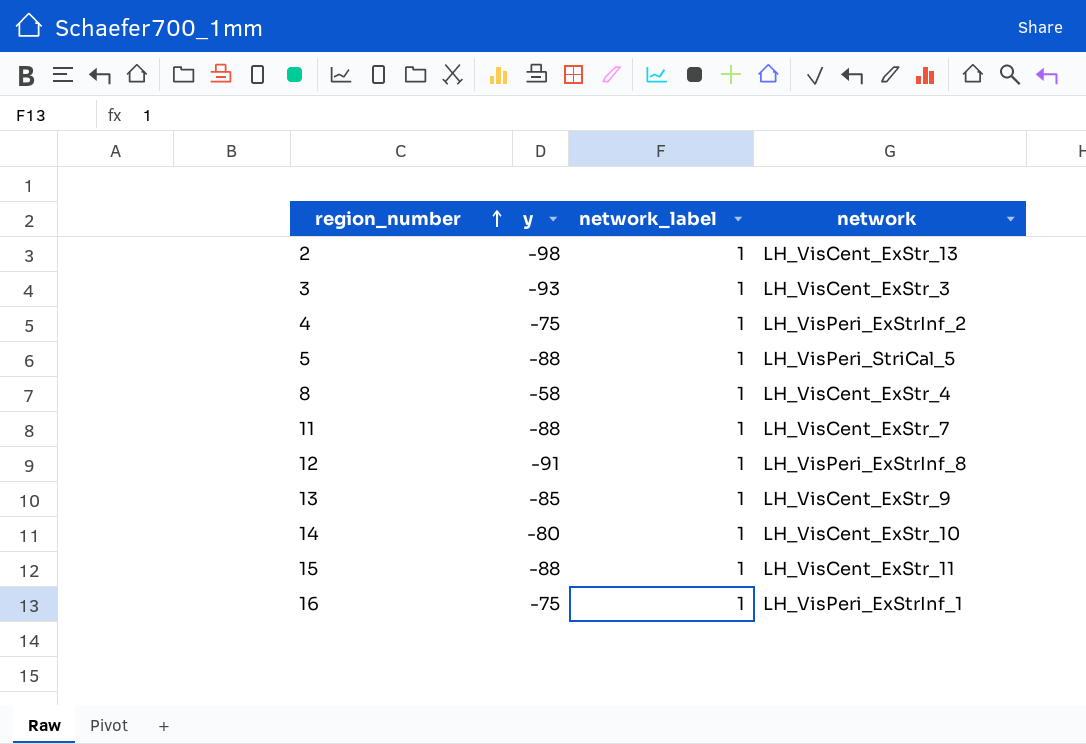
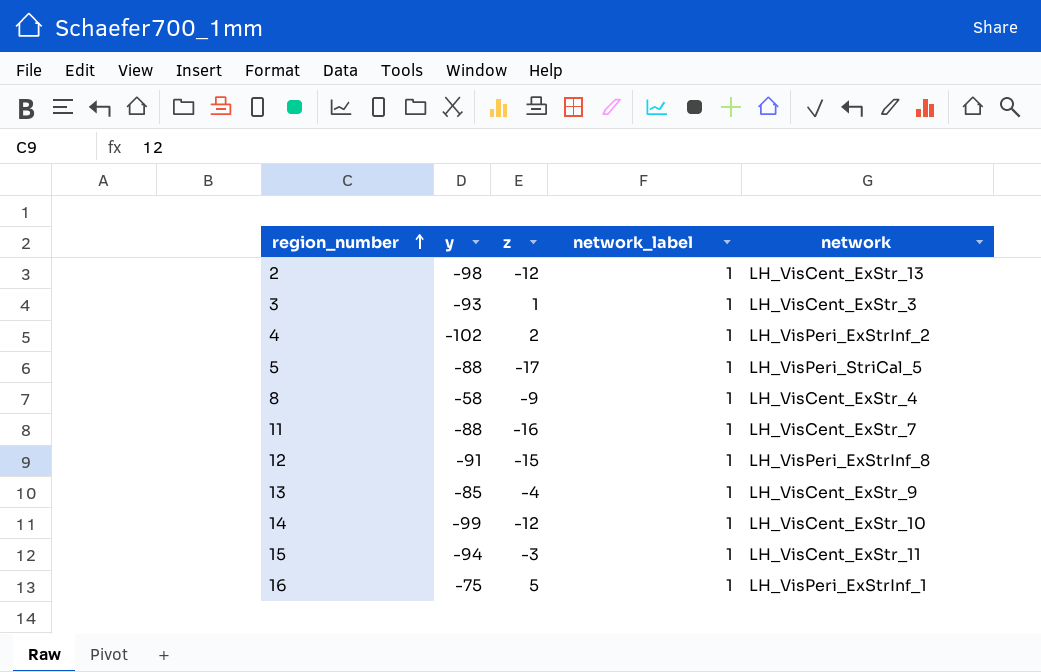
column z | position: none -> 3
4 | y: -75 -> -102
14 | y: -80 -> -99
15 | y: -88 -> -94

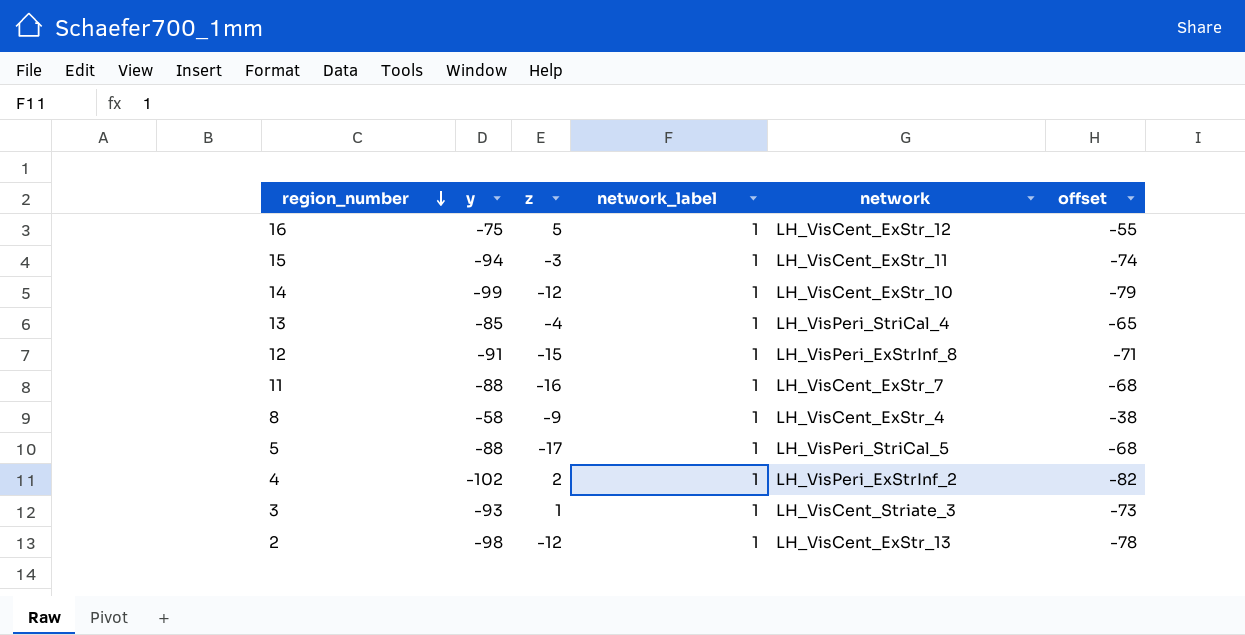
row order: region_number ascending -> region_number descending
column offset | formula: none -> [y] + 20
16 | network: LH_VisPeri_ExStrInf_1 -> LH_VisCent_ExStr_12
13 | network: LH_VisCent_ExStr_9 -> LH_VisPeri_StriCal_4
3 | network: LH_VisCent_ExStr_3 -> LH_VisCent_Striate_3

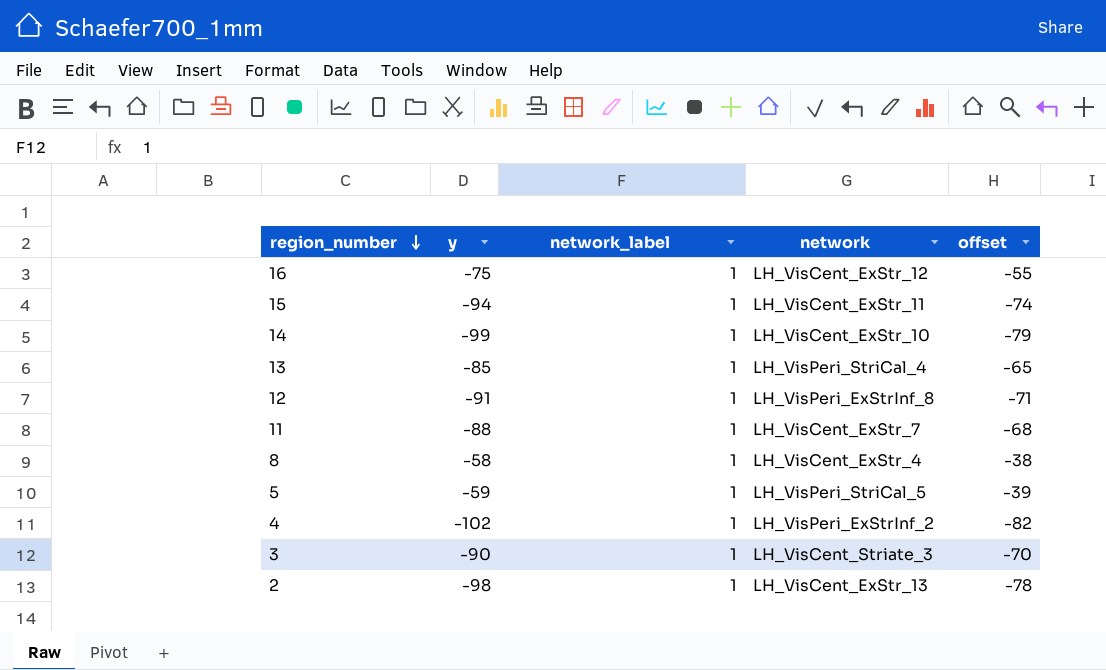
column z | position: 3 -> none
5 | y: -88 -> -59
5 | offset: -68 -> -39
3 | y: -93 -> -90
3 | offset: -73 -> -70

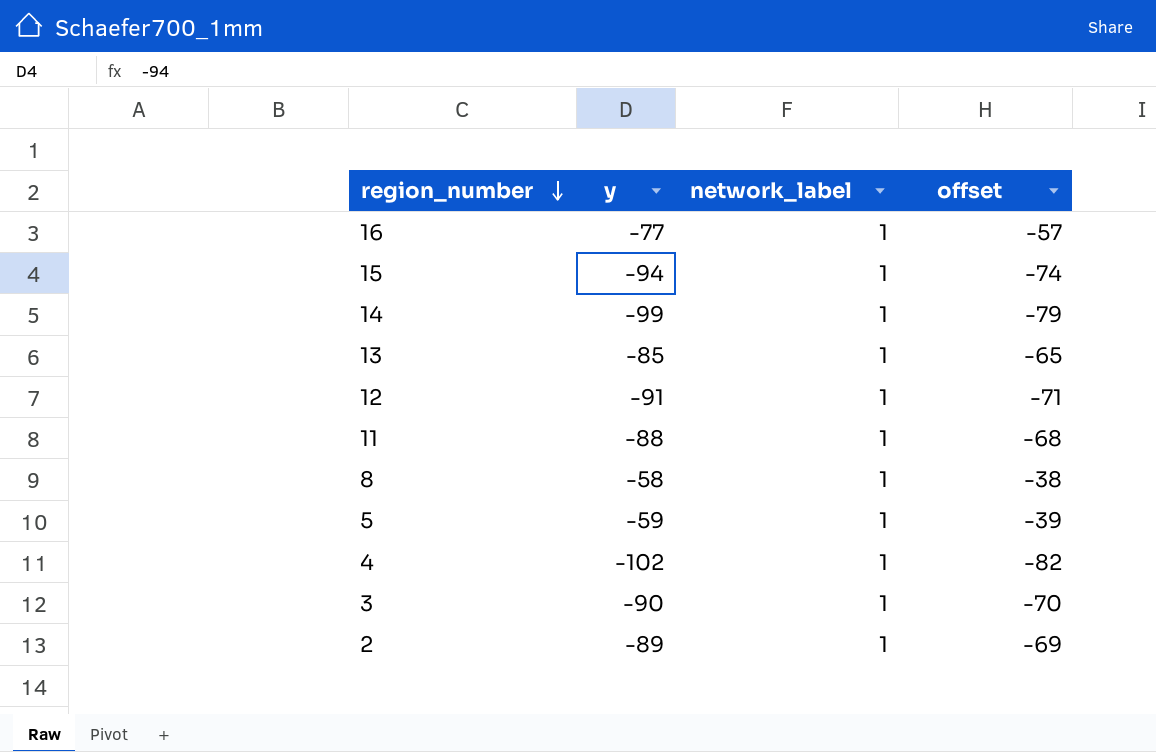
column network | position: 4 -> none
16 | y: -75 -> -77
16 | offset: -55 -> -57
2 | y: -98 -> -89
2 | offset: -78 -> -69

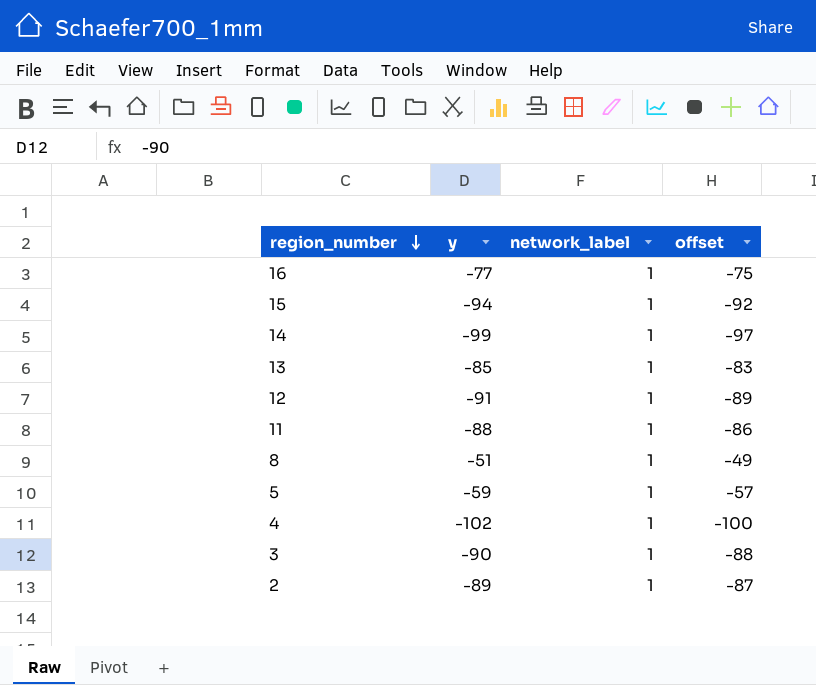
column offset | formula: [y] + 20 -> [y] + 2
8 | y: -58 -> -51

